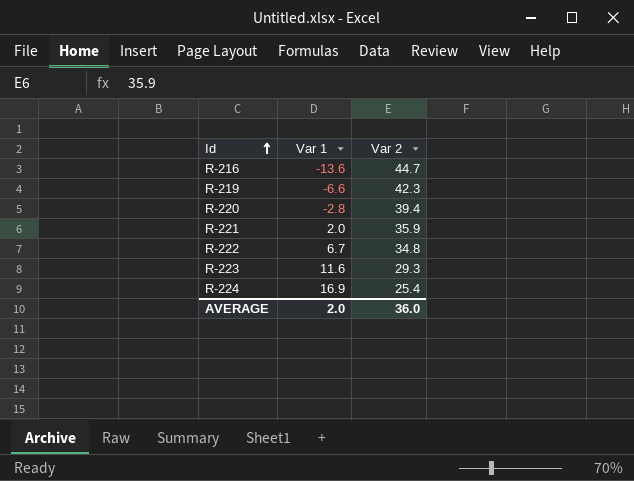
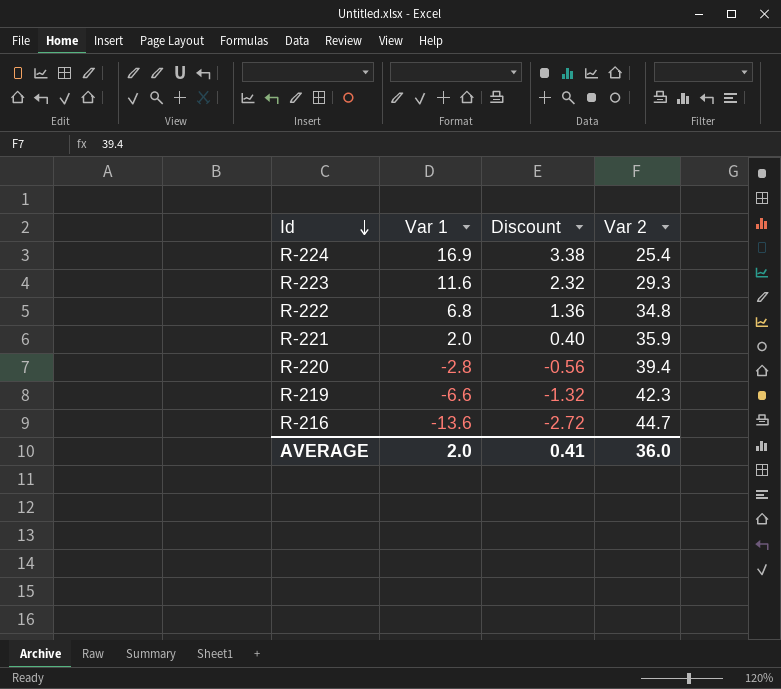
row order: Id ascending -> Id descending
column Discount | formula: none -> [Var 1] * 0.2
R-222 | Var 1: 6.7 -> 6.8

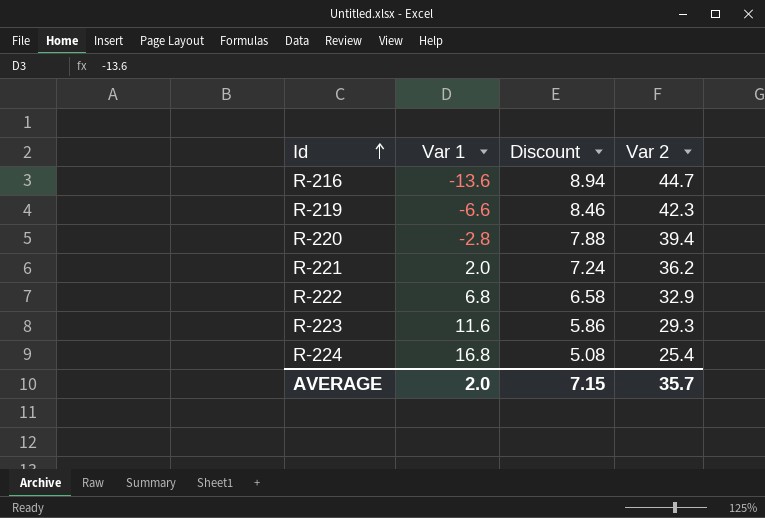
row order: Id descending -> Id ascending
column Discount | formula: [Var 1] * 0.2 -> [Var 2] * 0.2
R-221 | Var 2: 35.9 -> 36.2
R-222 | Var 2: 34.8 -> 32.9
R-224 | Var 1: 16.9 -> 16.8
AVERAGE | Discount: 0.41 -> 7.15
AVERAGE | Var 2: 36.0 -> 35.7

